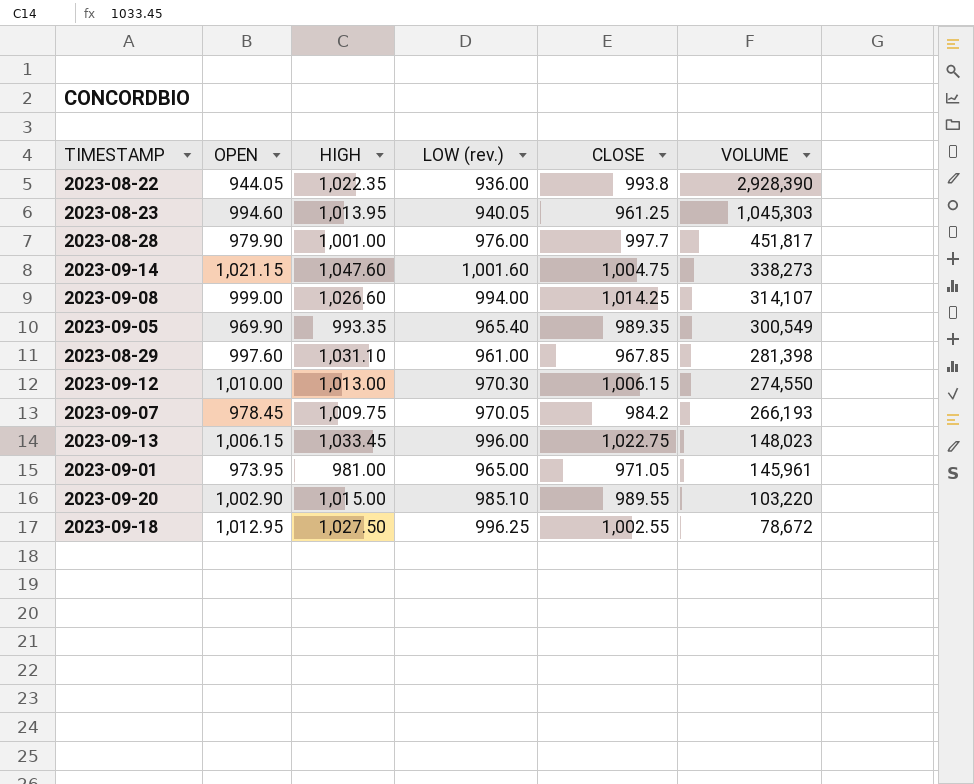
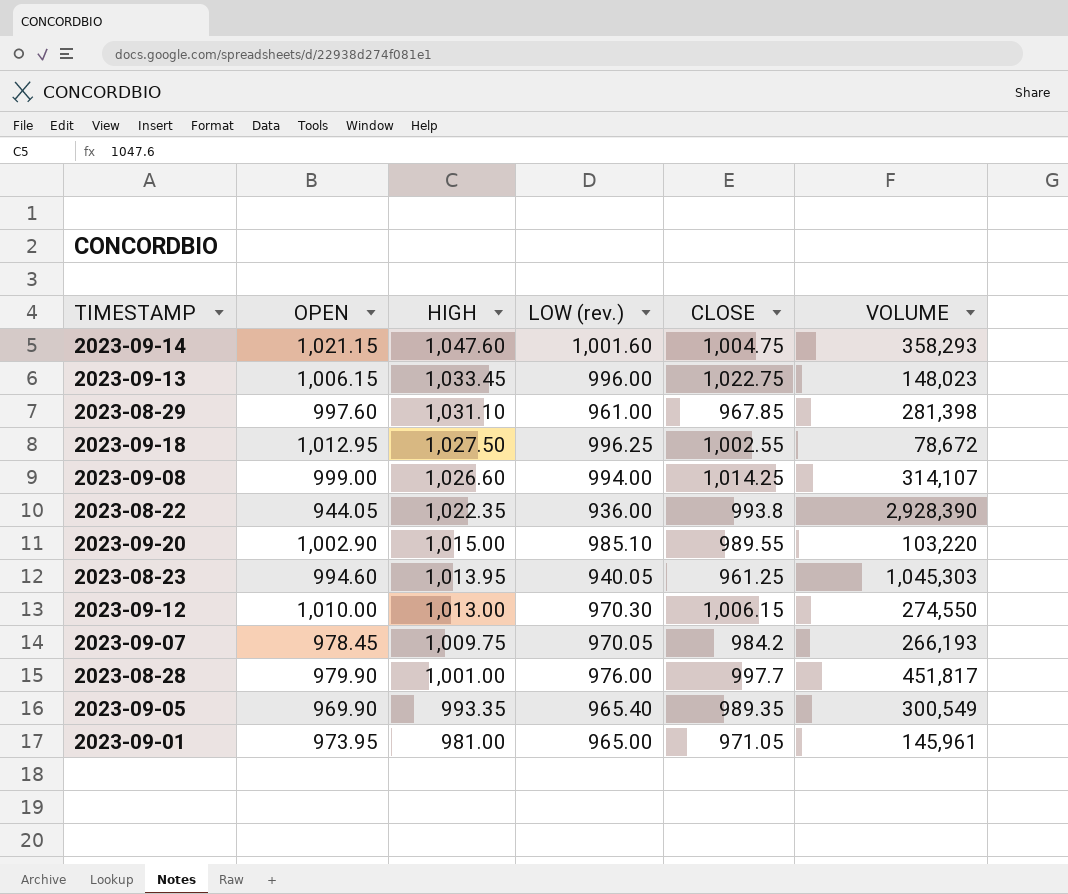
row order: VOLUME descending -> HIGH descending
2023-09-14 | VOLUME: 338,273 -> 358,293

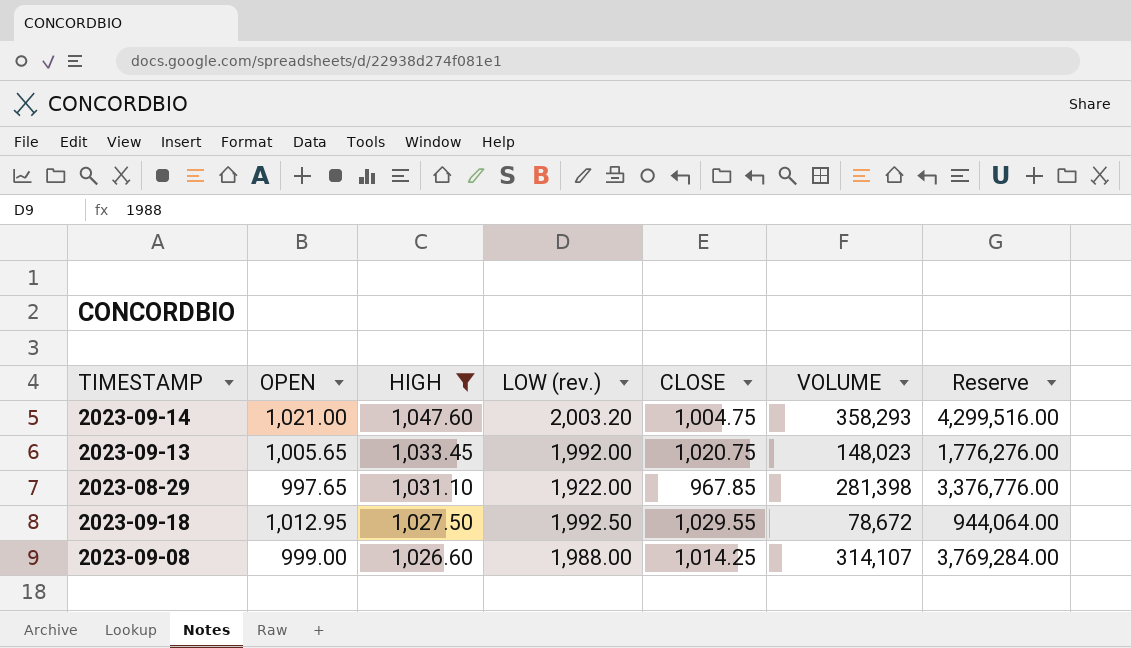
filter: none -> HIGH >= 1,026.60
column Reserve | formula: none -> [VOLUME] * 12
2023-09-14 | OPEN: 1,021.15 -> 1,021.00
2023-09-14 | LOW (rev.): 1,001.60 -> 2,003.20
2023-09-13 | OPEN: 1,006.15 -> 1,005.65
2023-09-13 | LOW (rev.): 996.00 -> 1,992.00
2023-09-13 | CLOSE: 1,022.75 -> 1,020.75
2023-08-29 | OPEN: 997.60 -> 997.65
2023-08-29 | LOW (rev.): 961.00 -> 1,922.00
2023-09-18 | LOW (rev.): 996.25 -> 1,992.50
2023-09-18 | CLOSE: 1,002.55 -> 1,029.55
2023-09-08 | LOW (rev.): 994.00 -> 1,988.00

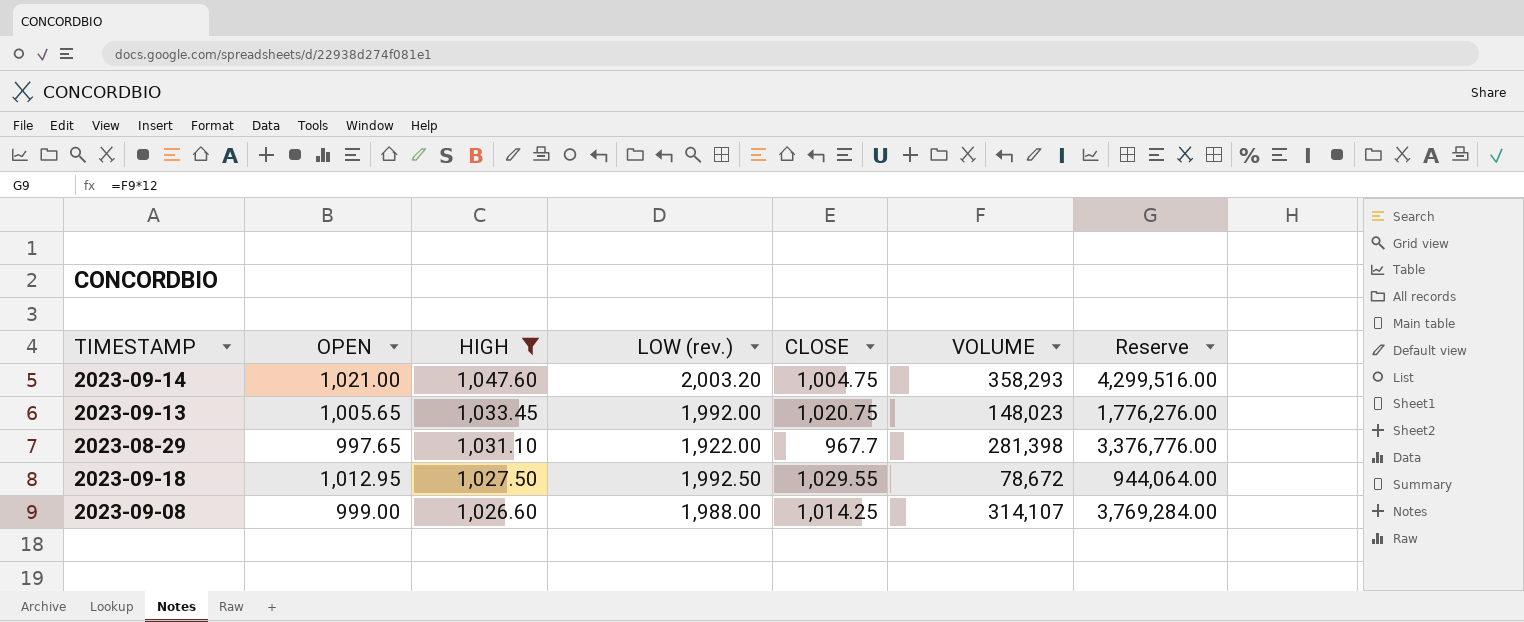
2023-08-29 | CLOSE: 967.85 -> 967.7

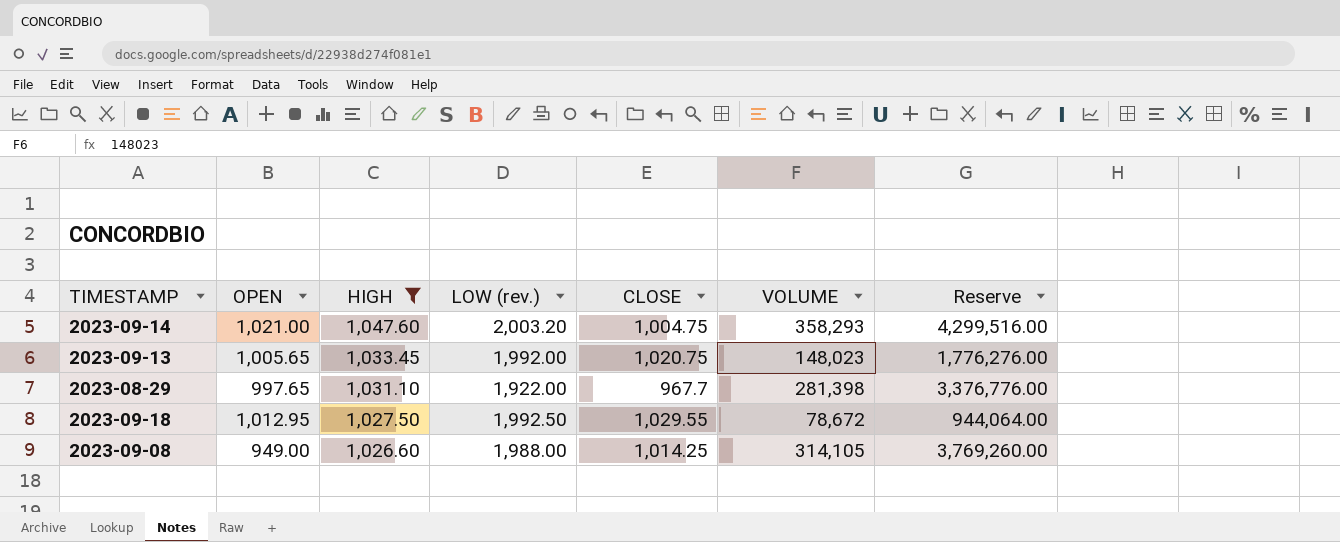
2023-09-08 | OPEN: 999.00 -> 949.00
2023-09-08 | VOLUME: 314,107 -> 314,105
2023-09-08 | Reserve: 3,769,284.00 -> 3,769,260.00

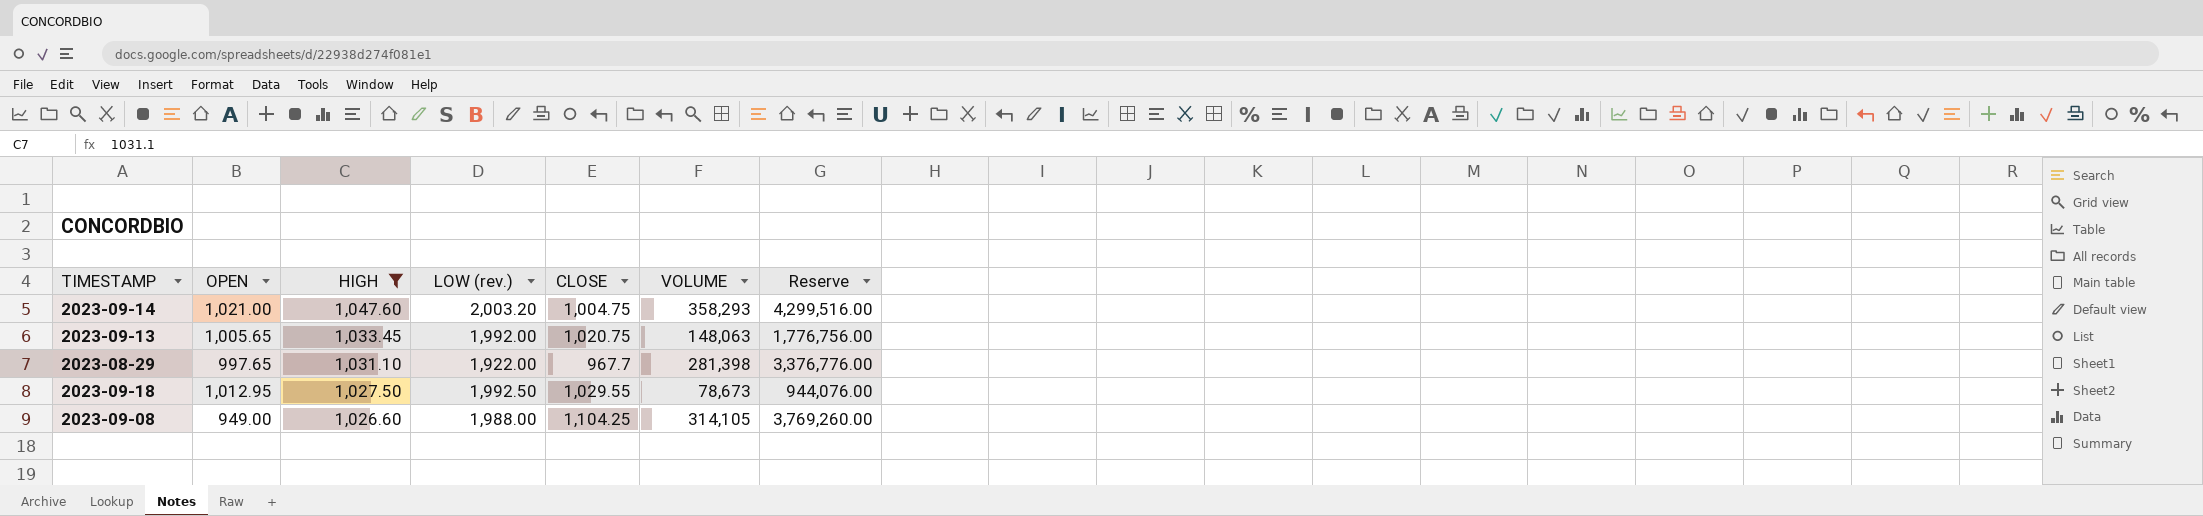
2023-09-13 | VOLUME: 148,023 -> 148,063
2023-09-13 | Reserve: 1,776,276.00 -> 1,776,756.00
2023-09-18 | VOLUME: 78,672 -> 78,673
2023-09-18 | Reserve: 944,064.00 -> 944,076.00
2023-09-08 | CLOSE: 1,014.25 -> 1,104.25

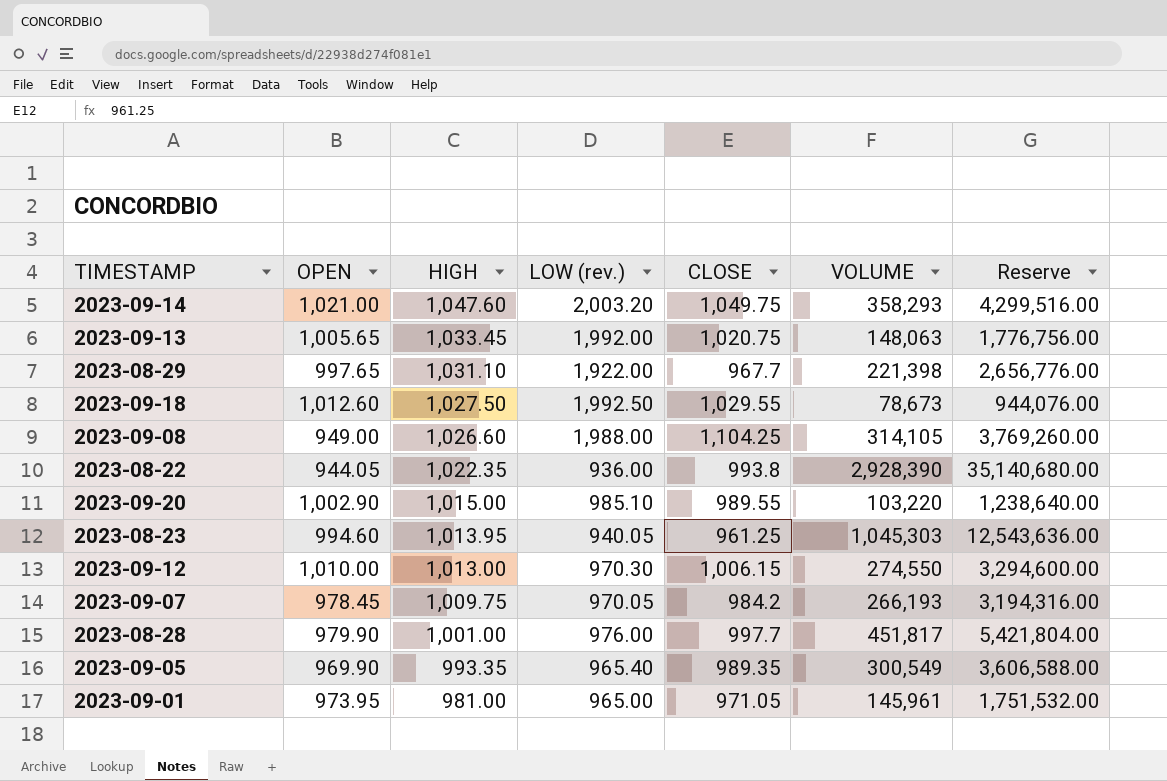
filter: HIGH >= 1,026.60 -> none
2023-09-14 | CLOSE: 1,004.75 -> 1,049.75
2023-08-29 | VOLUME: 281,398 -> 221,398
2023-08-29 | Reserve: 3,376,776.00 -> 2,656,776.00
2023-09-18 | OPEN: 1,012.95 -> 1,012.60

